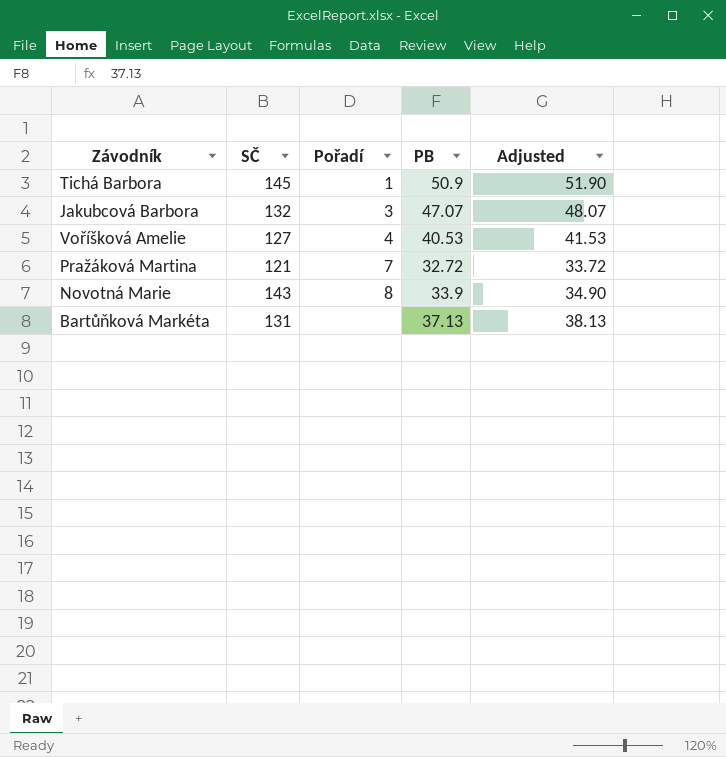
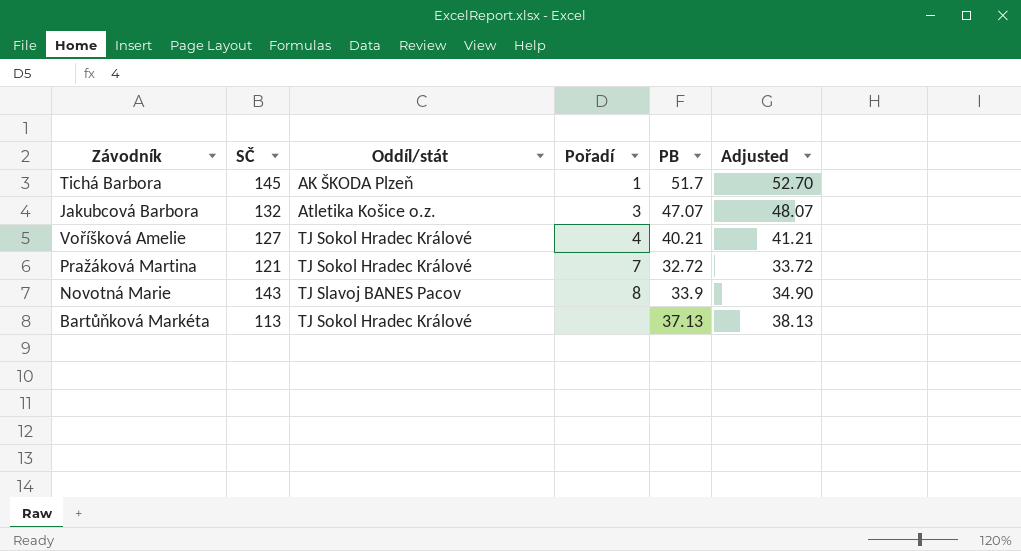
column Oddíl/stát | position: none -> 3
Tichá Barbora | PB: 50.9 -> 51.7
Tichá Barbora | Adjusted: 51.90 -> 52.70
Voříšková Amelie | PB: 40.53 -> 40.21
Voříšková Amelie | Adjusted: 41.53 -> 41.21
Bartůňková Markéta | SČ: 131 -> 113

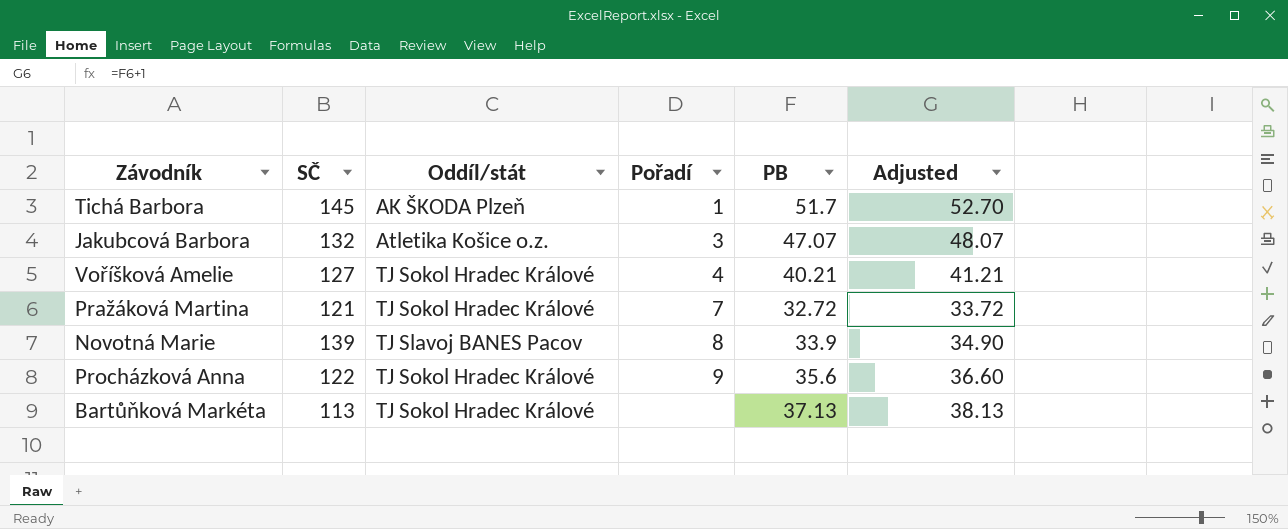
Novotná Marie | SČ: 143 -> 139
row Procházková Anna: none -> 122 | TJ Sokol Hradec Králové | 9 | 35.6 | 36.60

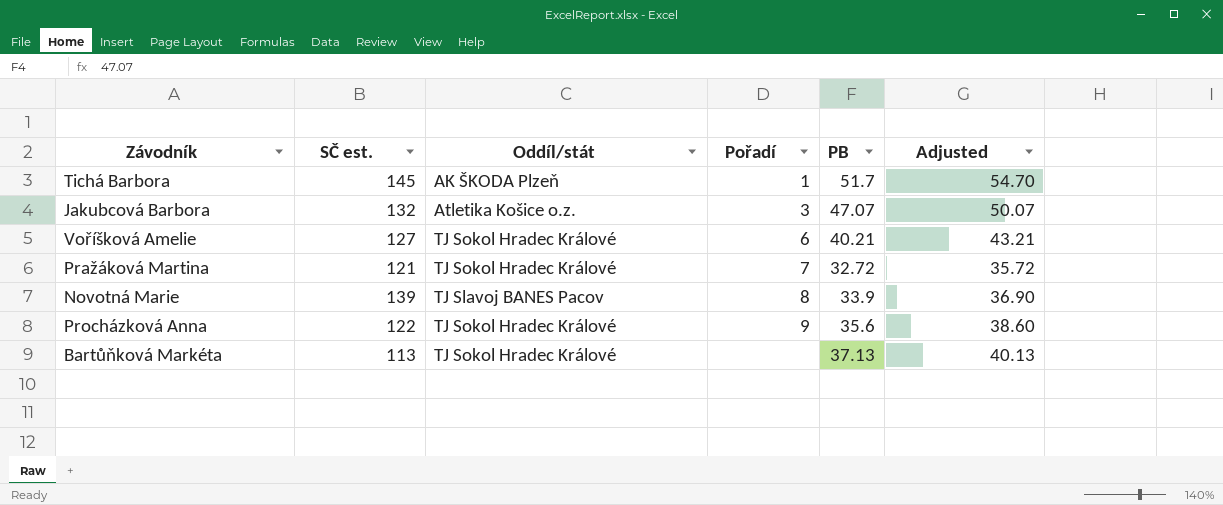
column name: SČ -> SČ est.
column Adjusted | formula: [PB] + 1 -> [PB] + 3
Voříšková Amelie | Pořadí: 4 -> 6

